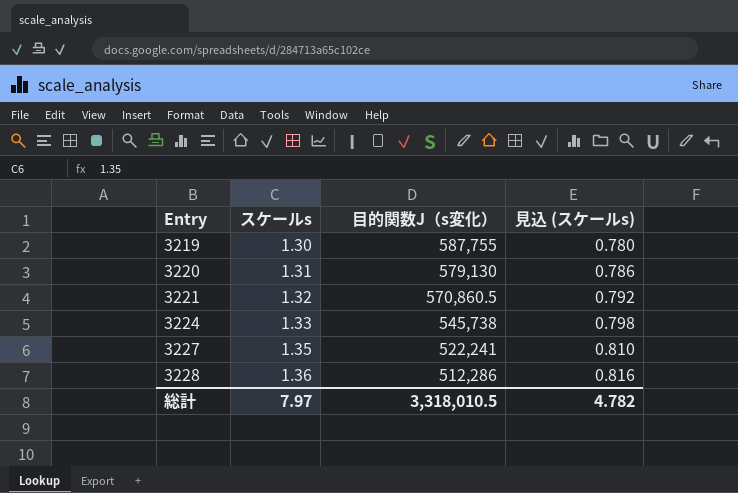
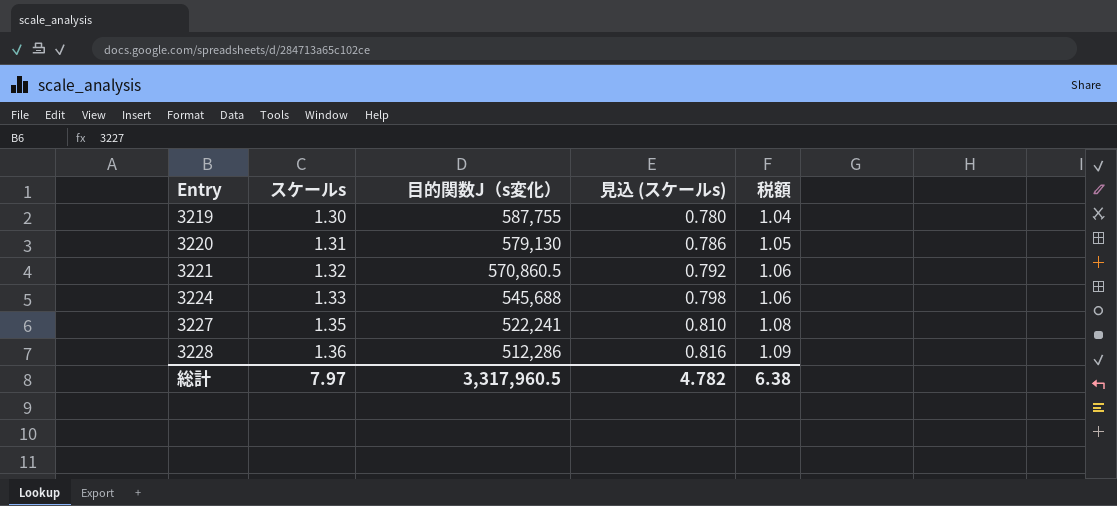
column 税額 | formula: none -> [スケールs] * 0.8
3224 | 目的関数J（s変化）: 545,738 -> 545,688
総計 | 目的関数J（s変化）: 3,318,010.5 -> 3,317,960.5

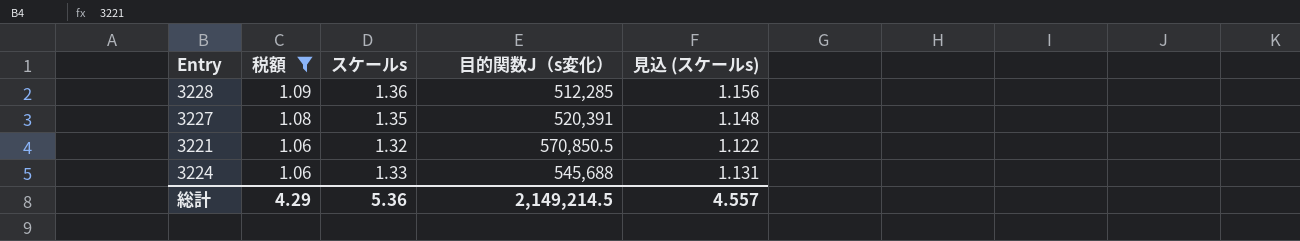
filter: none -> 税額 >= 1.06
row order: Entry ascending -> 税額 descending
column 税額 | position: 5 -> 2
column 見込 (スケールs) | formula: [スケールs] * 0.6 -> [スケールs] * 0.85
3228 | 目的関数J（s変化）: 512,286 -> 512,285
3227 | 目的関数J（s変化）: 522,241 -> 520,391
3221 | 目的関数J（s変化）: 570,860.5 -> 570,850.5
総計 | 税額: 6.38 -> 4.29
総計 | スケールs: 7.97 -> 5.36
総計 | 目的関数J（s変化）: 3,317,960.5 -> 2,149,214.5
総計 | 見込 (スケールs): 4.782 -> 4.557

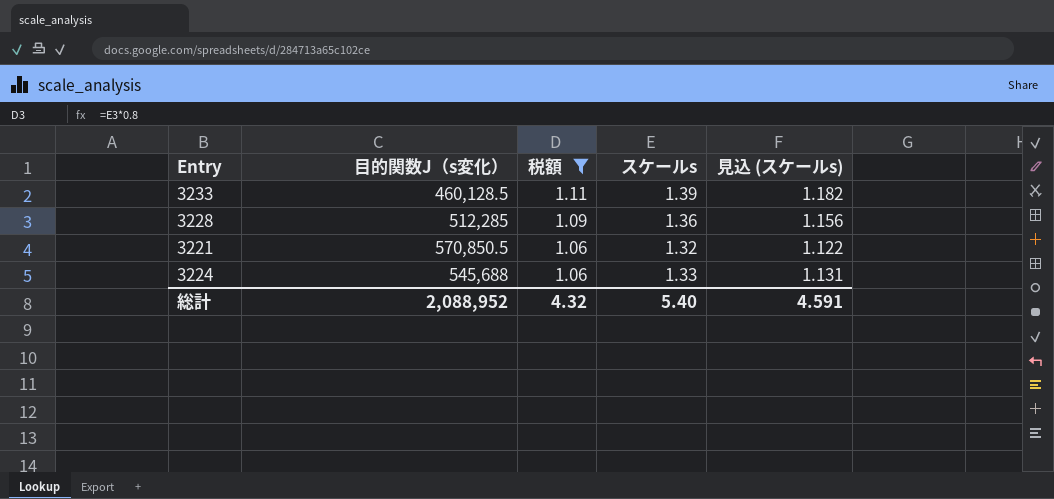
column 目的関数J（s変化） | position: 4 -> 2
row 3227: 1.08 | 1.35 | 520,391 | 1.148 -> none
row 3233: none -> 460,128.5 | 1.11 | 1.39 | 1.182
総計 | 目的関数J（s変化）: 2,149,214.5 -> 2,088,952
総計 | 税額: 4.29 -> 4.32
総計 | スケールs: 5.36 -> 5.40
総計 | 見込 (スケールs): 4.557 -> 4.591

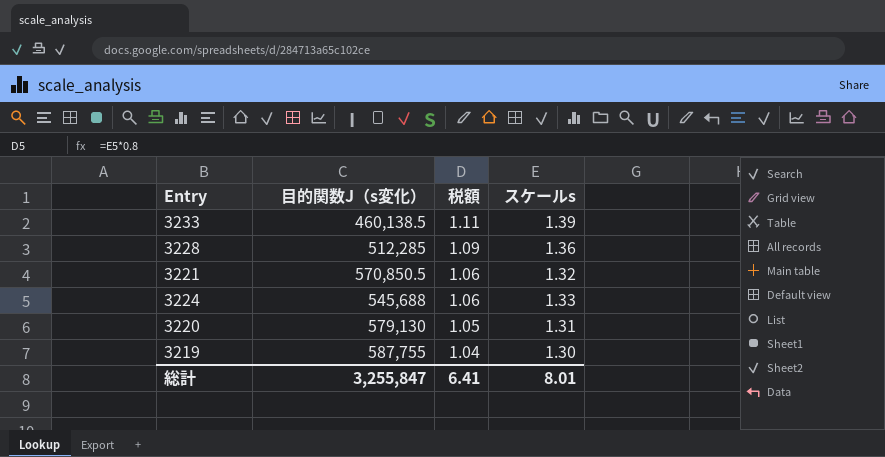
filter: 税額 >= 1.06 -> none
column 見込 (スケールs) | formula: [スケールs] * 0.85 -> none
3233 | 目的関数J（s変化）: 460,128.5 -> 460,138.5
総計 | 目的関数J（s変化）: 2,088,952 -> 3,255,847
総計 | 税額: 4.32 -> 6.41
総計 | スケールs: 5.40 -> 8.01

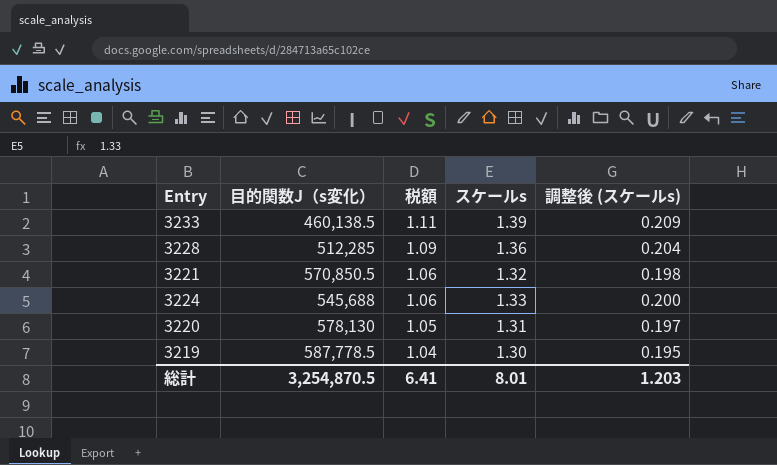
column 調整後 (スケールs) | formula: none -> [スケールs] * 0.15
3220 | 目的関数J（s変化）: 579,130 -> 578,130
3219 | 目的関数J（s変化）: 587,755 -> 587,778.5
総計 | 目的関数J（s変化）: 3,255,847 -> 3,254,870.5

